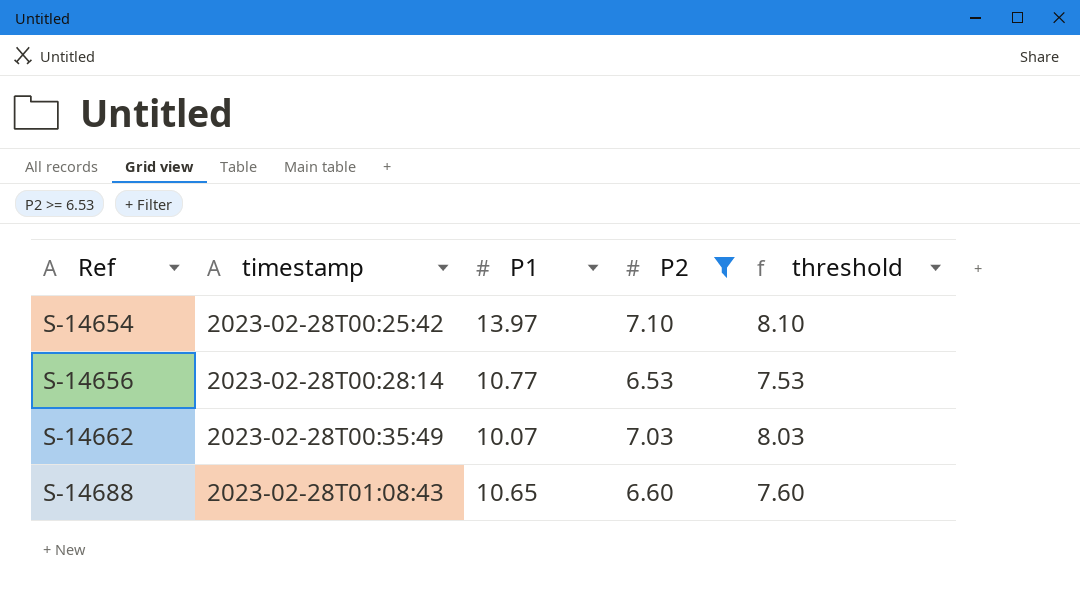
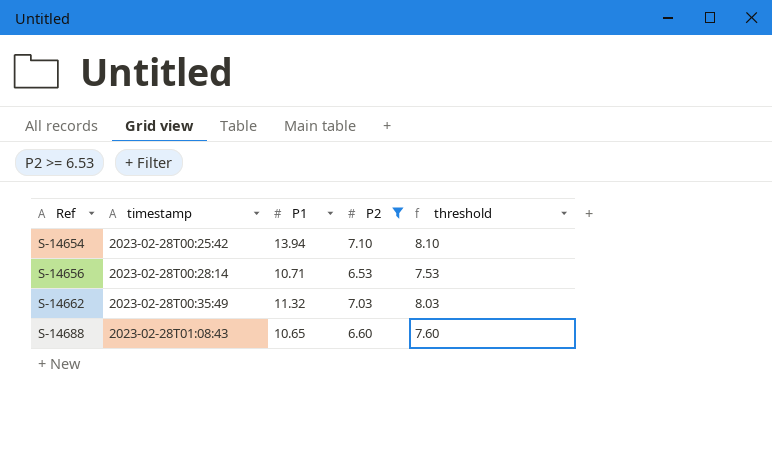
S-14654 | P1: 13.97 -> 13.94
S-14656 | P1: 10.77 -> 10.71
S-14662 | P1: 10.07 -> 11.32

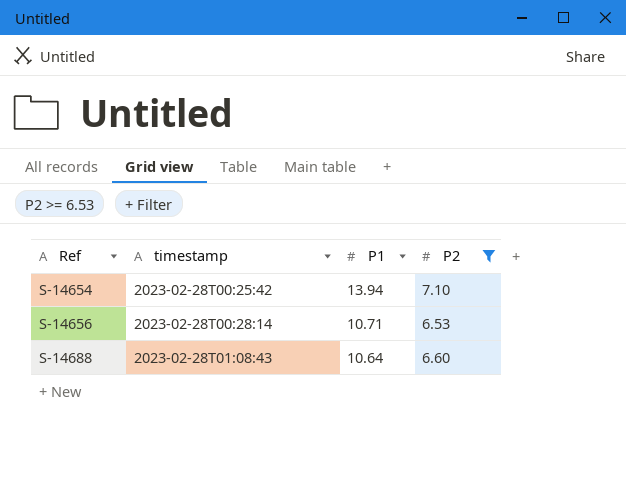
column threshold | formula: [P2] + 1 -> none
row S-14662: 2023-02-28T00:35:49 | 11.32 | 7.03 | 8.03 -> none
S-14688 | P1: 10.65 -> 10.64

